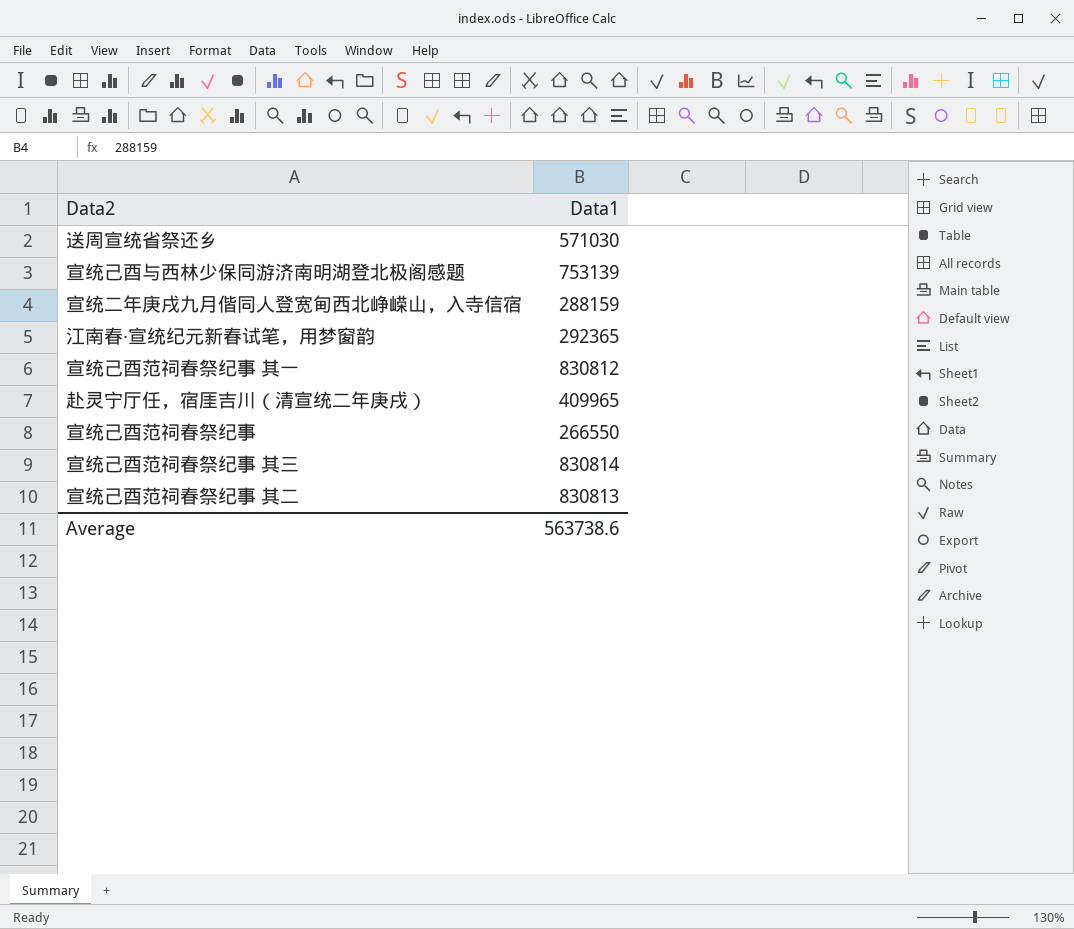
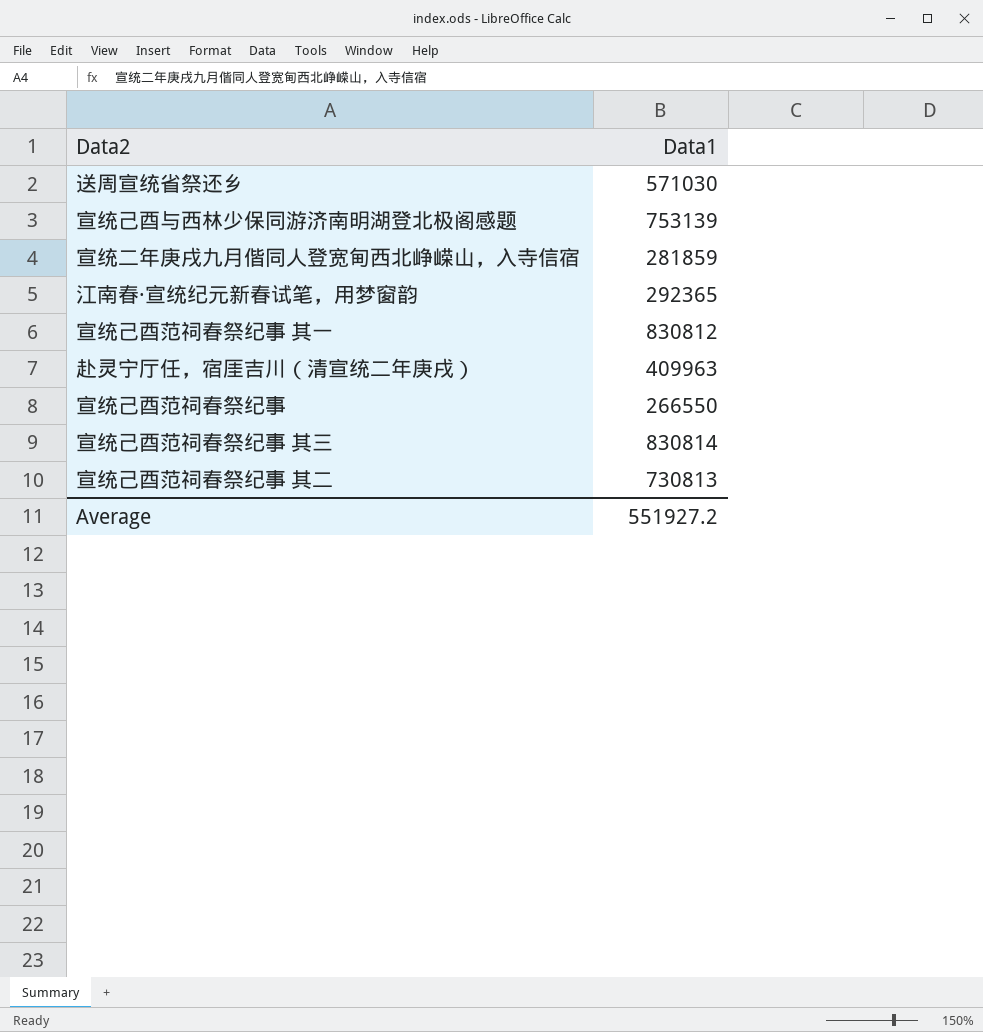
宣统二年庚戌九月偕同人登宽甸西北峥嵘山，入寺信宿 | Data1: 288159 -> 281859
赴灵宁厅任，宿厓吉川（清宣统二年庚戌） | Data1: 409965 -> 409963
宣统己酉范祠春祭纪事 其二 | Data1: 830813 -> 730813
Average | Data1: 563738.6 -> 551927.2

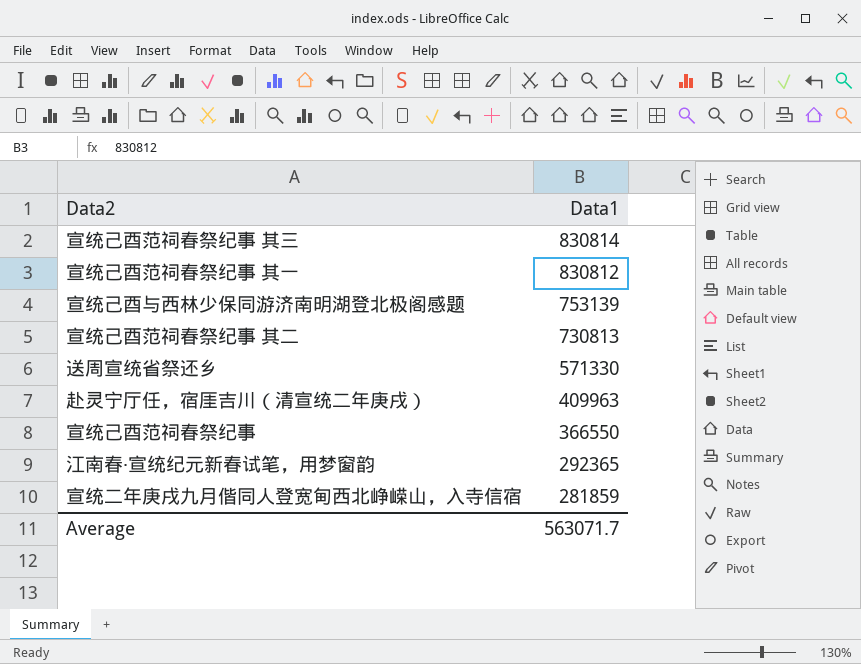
row order: none -> Data1 descending
送周宣统省祭还乡 | Data1: 571030 -> 571330
宣统己酉范祠春祭纪事 | Data1: 266550 -> 366550
Average | Data1: 551927.2 -> 563071.7

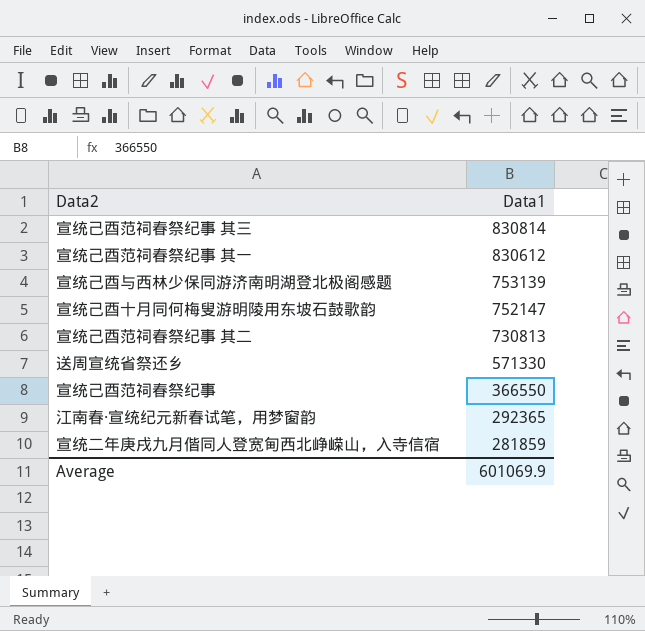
row 赴灵宁厅任，宿厓吉川（清宣统二年庚戌）: 409963 -> none
宣统己酉范祠春祭纪事 其一 | Data1: 830812 -> 830612
row 宣统己酉十月同何梅叟游明陵用东坡石鼓歌韵: none -> 752147
Average | Data1: 563071.7 -> 601069.9

